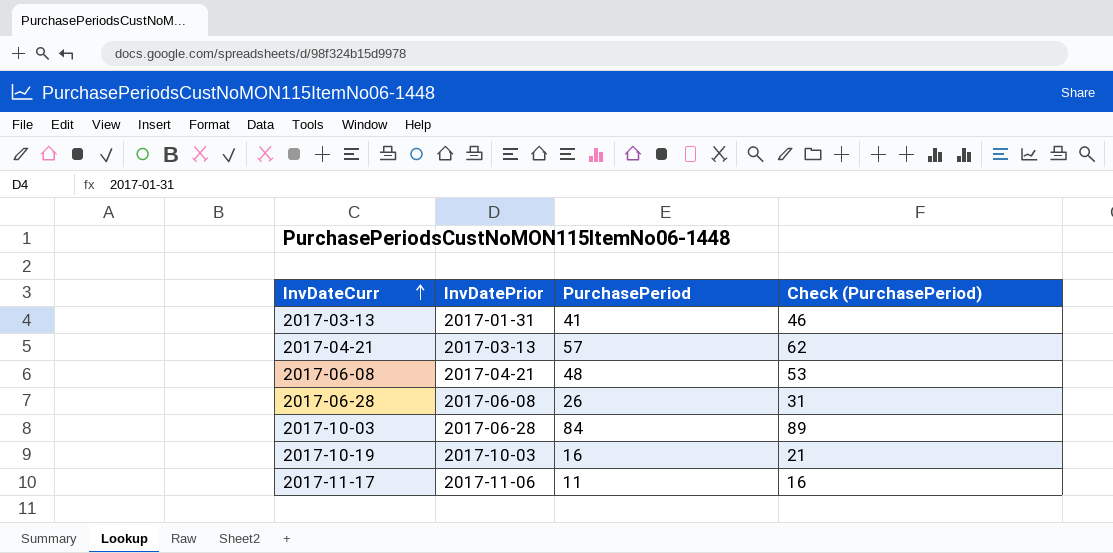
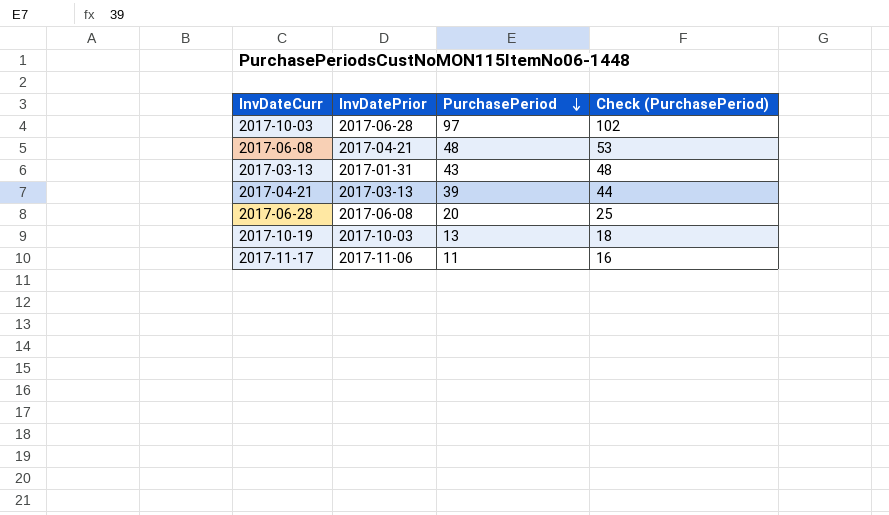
row order: InvDateCurr ascending -> PurchasePeriod descending
2017-10-03 | PurchasePeriod: 84 -> 97
2017-10-03 | Check (PurchasePeriod): 89 -> 102
2017-03-13 | PurchasePeriod: 41 -> 43
2017-03-13 | Check (PurchasePeriod): 46 -> 48
2017-04-21 | PurchasePeriod: 57 -> 39
2017-04-21 | Check (PurchasePeriod): 62 -> 44
2017-06-28 | PurchasePeriod: 26 -> 20
2017-06-28 | Check (PurchasePeriod): 31 -> 25
2017-10-19 | PurchasePeriod: 16 -> 13
2017-10-19 | Check (PurchasePeriod): 21 -> 18

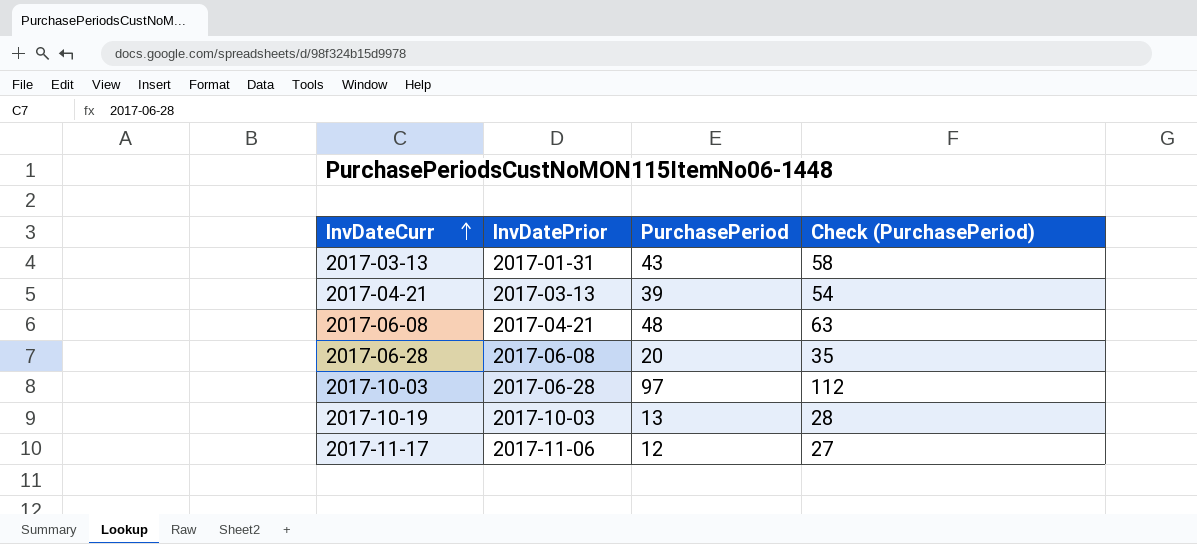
row order: PurchasePeriod descending -> InvDateCurr ascending
column Check (PurchasePeriod) | formula: [PurchasePeriod] + 5 -> [PurchasePeriod] + 15
2017-11-17 | PurchasePeriod: 11 -> 12

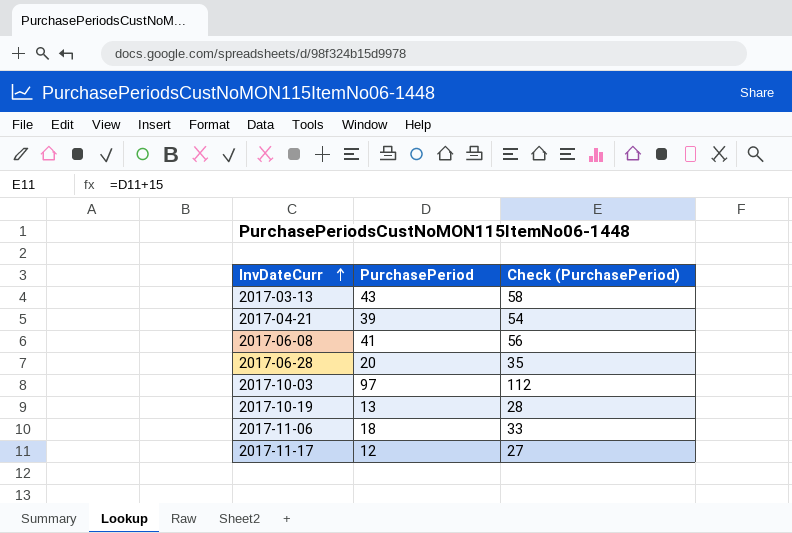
column InvDatePrior | position: 2 -> none
2017-06-08 | PurchasePeriod: 48 -> 41
2017-06-08 | Check (PurchasePeriod): 63 -> 56
row 2017-11-06: none -> 18 | 33

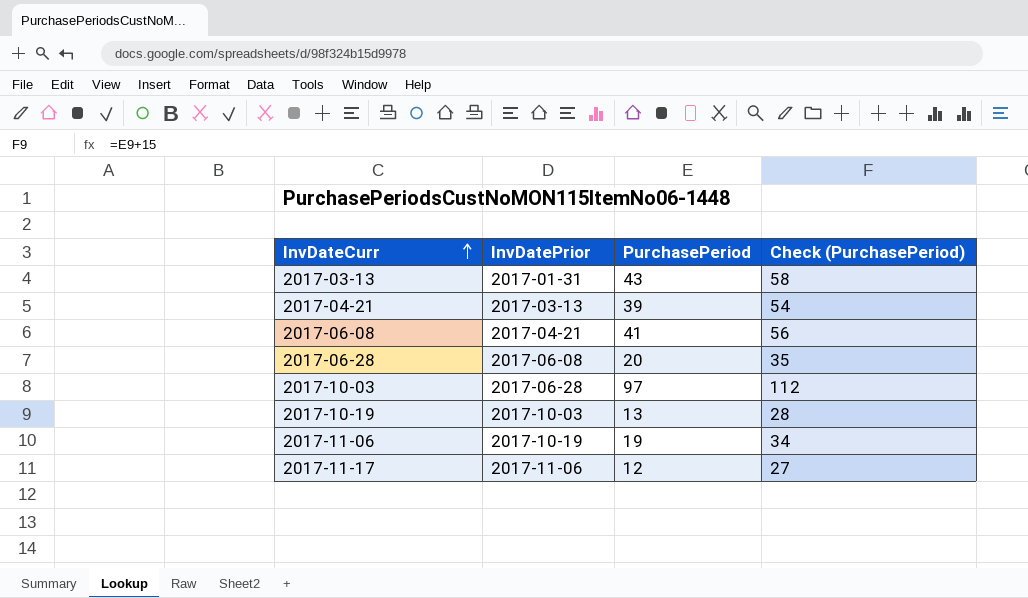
column InvDatePrior | position: none -> 2
2017-11-06 | PurchasePeriod: 18 -> 19
2017-11-06 | Check (PurchasePeriod): 33 -> 34

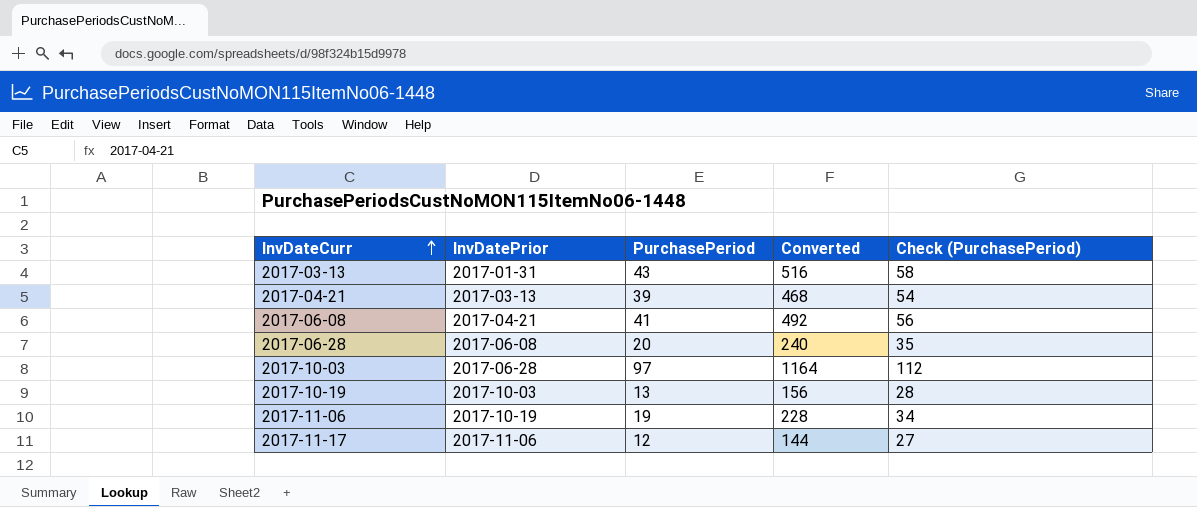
column Converted | formula: none -> [PurchasePeriod] * 12

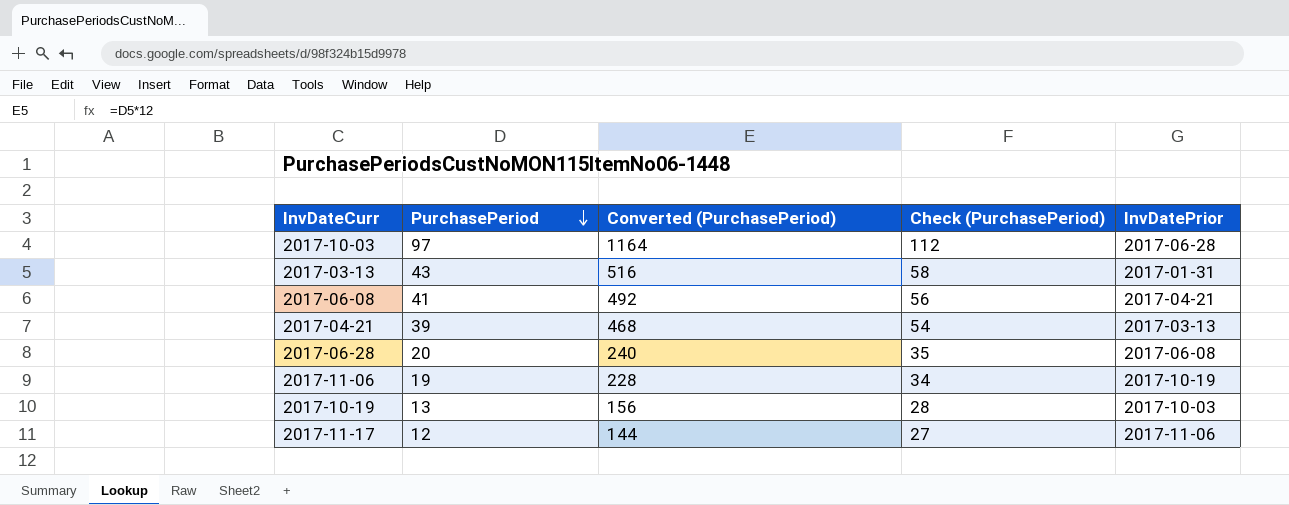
row order: InvDateCurr ascending -> PurchasePeriod descending
column name: Converted -> Converted (PurchasePeriod)
column InvDatePrior | position: 2 -> 5

